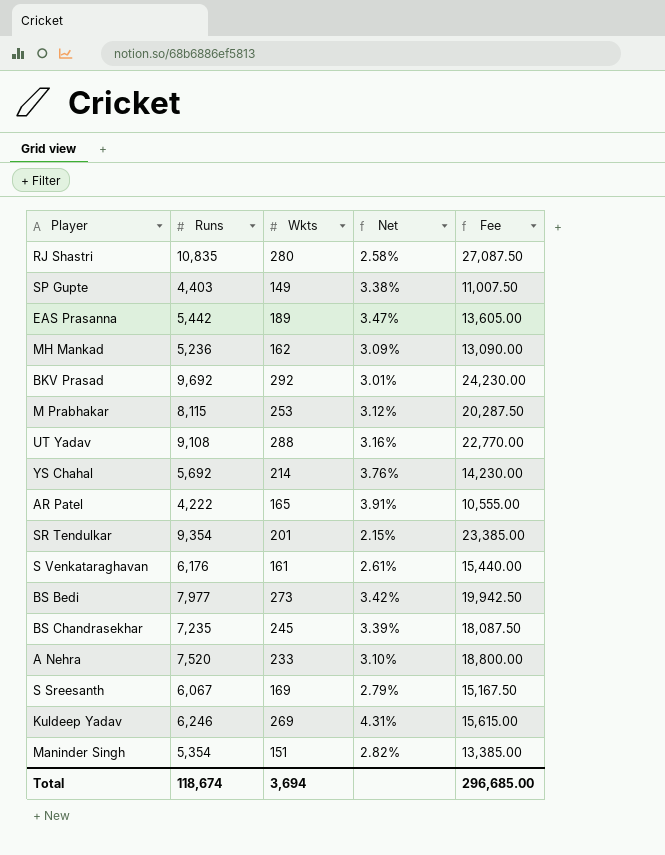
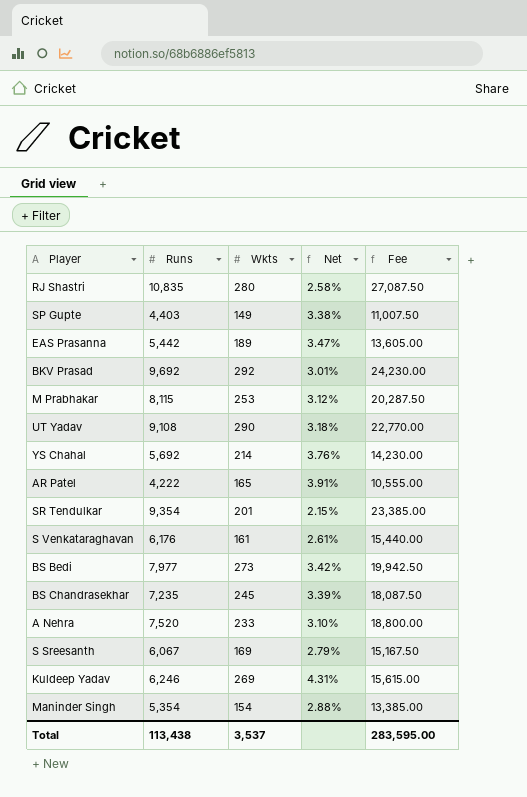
row MH Mankad: 5,236 | 162 | 3.09% | 13,090.00 -> none
UT Yadav | Wkts: 288 -> 290
UT Yadav | Net: 3.16% -> 3.18%
Maninder Singh | Wkts: 151 -> 154
Maninder Singh | Net: 2.82% -> 2.88%
Total | Runs: 118,674 -> 113,438
Total | Wkts: 3,694 -> 3,537
Total | Fee: 296,685.00 -> 283,595.00

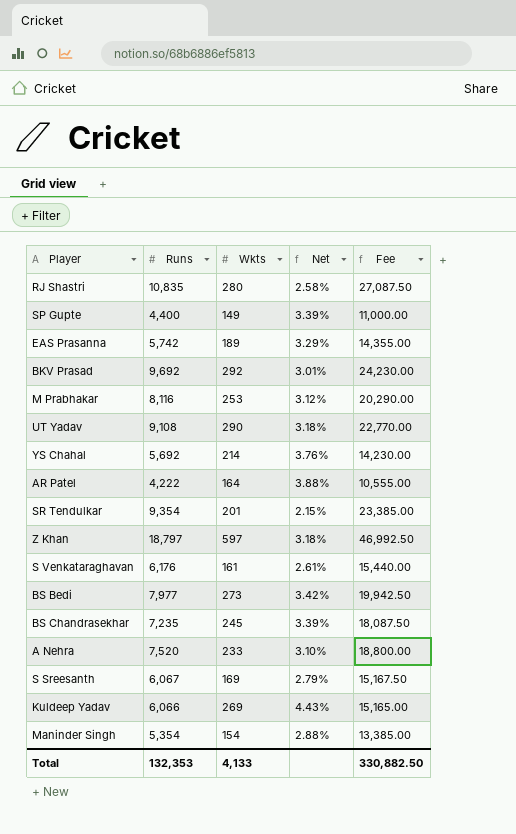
SP Gupte | Runs: 4,403 -> 4,400
SP Gupte | Net: 3.38% -> 3.39%
SP Gupte | Fee: 11,007.50 -> 11,000.00
EAS Prasanna | Runs: 5,442 -> 5,742
EAS Prasanna | Net: 3.47% -> 3.29%
EAS Prasanna | Fee: 13,605.00 -> 14,355.00
M Prabhakar | Runs: 8,115 -> 8,116
M Prabhakar | Fee: 20,287.50 -> 20,290.00
AR Patel | Wkts: 165 -> 164
AR Patel | Net: 3.91% -> 3.88%
row Z Khan: none -> 18,797 | 597 | 3.18% | 46,992.50
Kuldeep Yadav | Runs: 6,246 -> 6,066
Kuldeep Yadav | Net: 4.31% -> 4.43%
Kuldeep Yadav | Fee: 15,615.00 -> 15,165.00
Total | Runs: 113,438 -> 132,353
Total | Wkts: 3,537 -> 4,133
Total | Fee: 283,595.00 -> 330,882.50

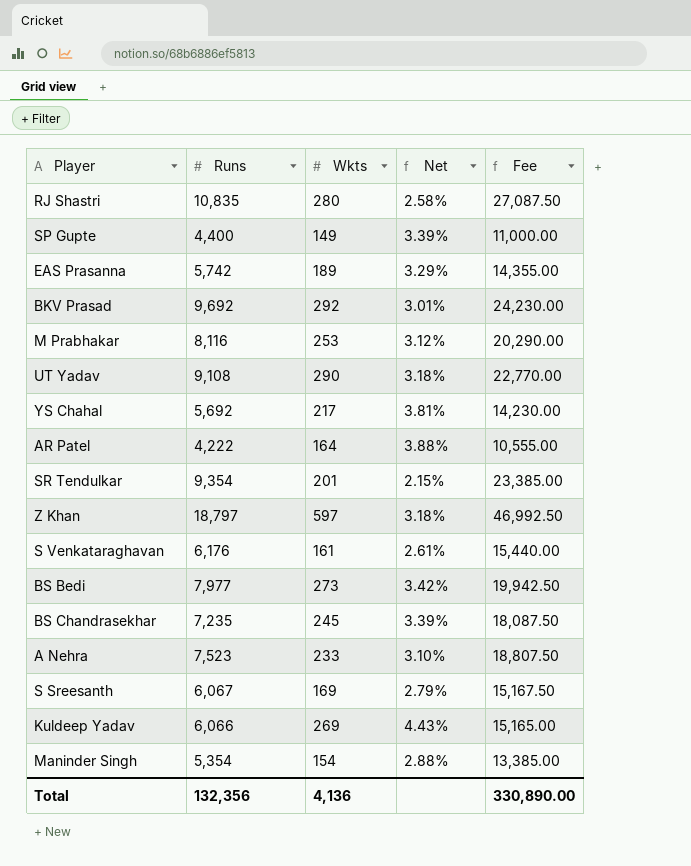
YS Chahal | Wkts: 214 -> 217
YS Chahal | Net: 3.76% -> 3.81%
A Nehra | Runs: 7,520 -> 7,523
A Nehra | Fee: 18,800.00 -> 18,807.50
Total | Runs: 132,353 -> 132,356
Total | Wkts: 4,133 -> 4,136
Total | Fee: 330,882.50 -> 330,890.00

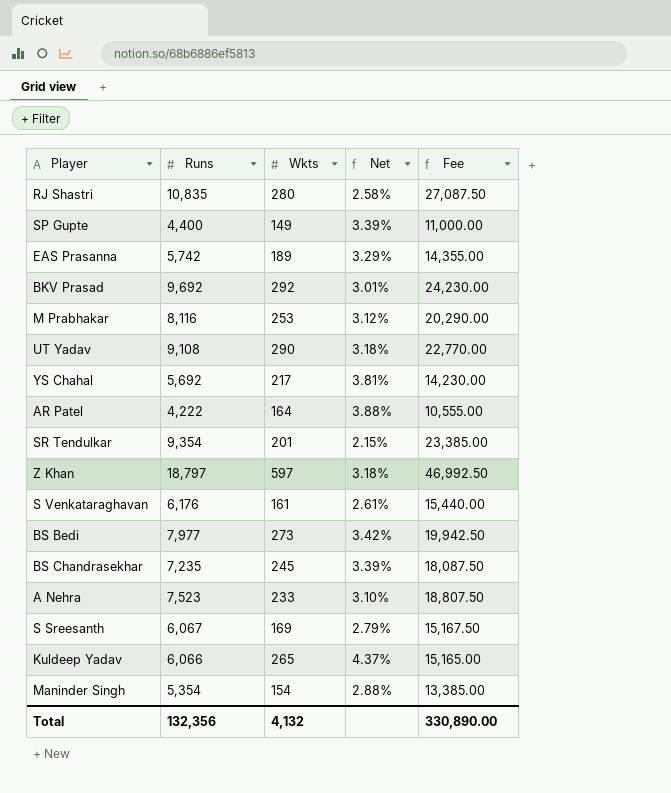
Kuldeep Yadav | Wkts: 269 -> 265
Kuldeep Yadav | Net: 4.43% -> 4.37%
Total | Wkts: 4,136 -> 4,132

